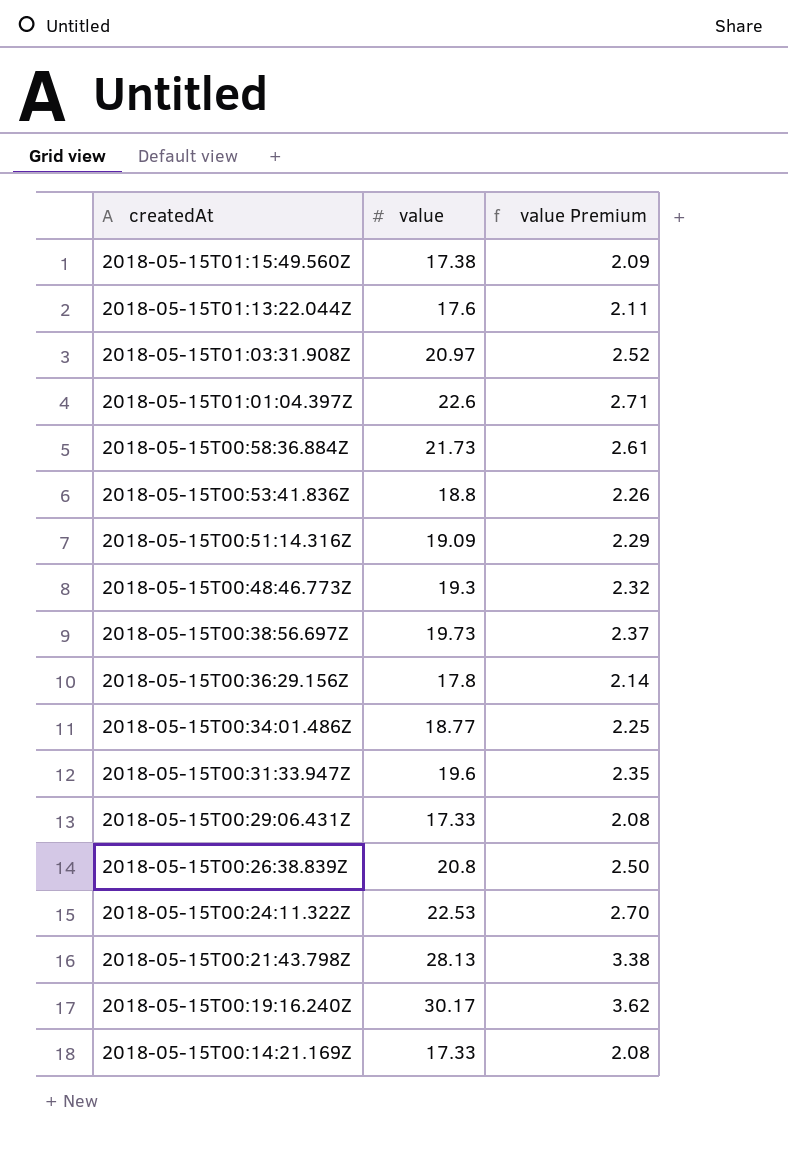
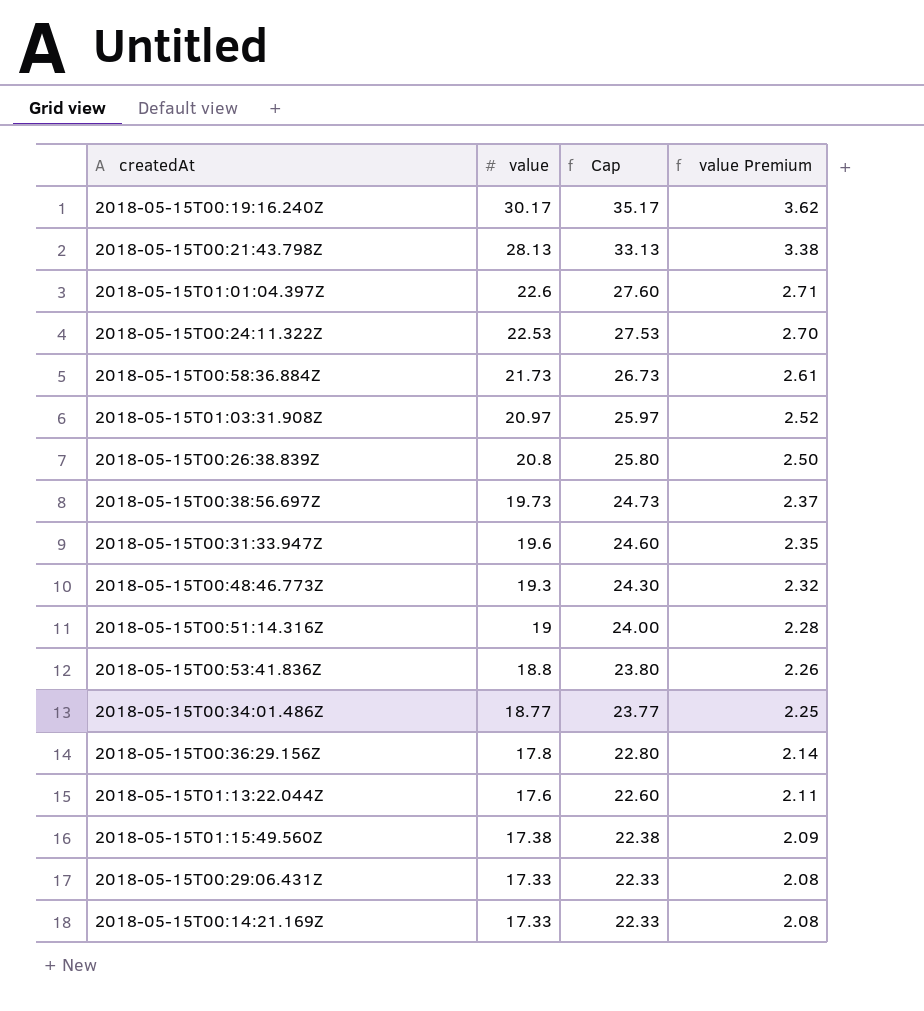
row order: createdAt descending -> value descending
column Cap | formula: none -> [value] + 5
2018-05-15T00:51:14.316Z | value: 19.09 -> 19
2018-05-15T00:51:14.316Z | value Premium: 2.29 -> 2.28

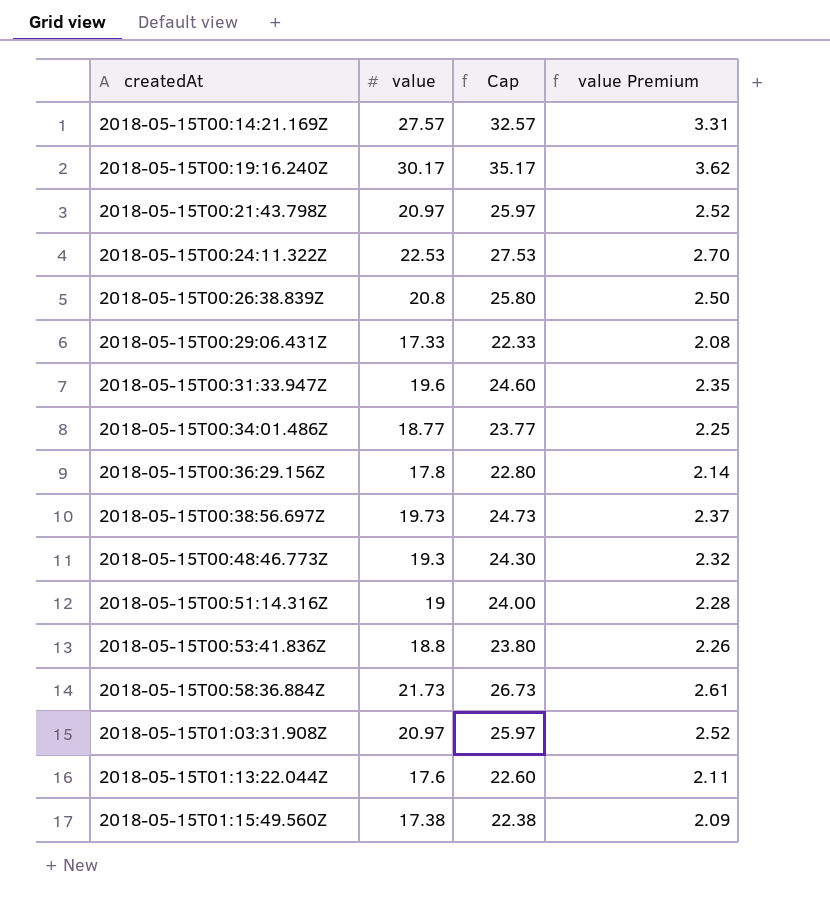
row order: value descending -> createdAt ascending
row 2018-05-15T01:01:04.397Z: 22.6 | 27.60 | 2.71 -> none
2018-05-15T00:14:21.169Z | value: 17.33 -> 27.57
2018-05-15T00:14:21.169Z | Cap: 22.33 -> 32.57
2018-05-15T00:14:21.169Z | value Premium: 2.08 -> 3.31
2018-05-15T00:21:43.798Z | value: 28.13 -> 20.97
2018-05-15T00:21:43.798Z | Cap: 33.13 -> 25.97
2018-05-15T00:21:43.798Z | value Premium: 3.38 -> 2.52

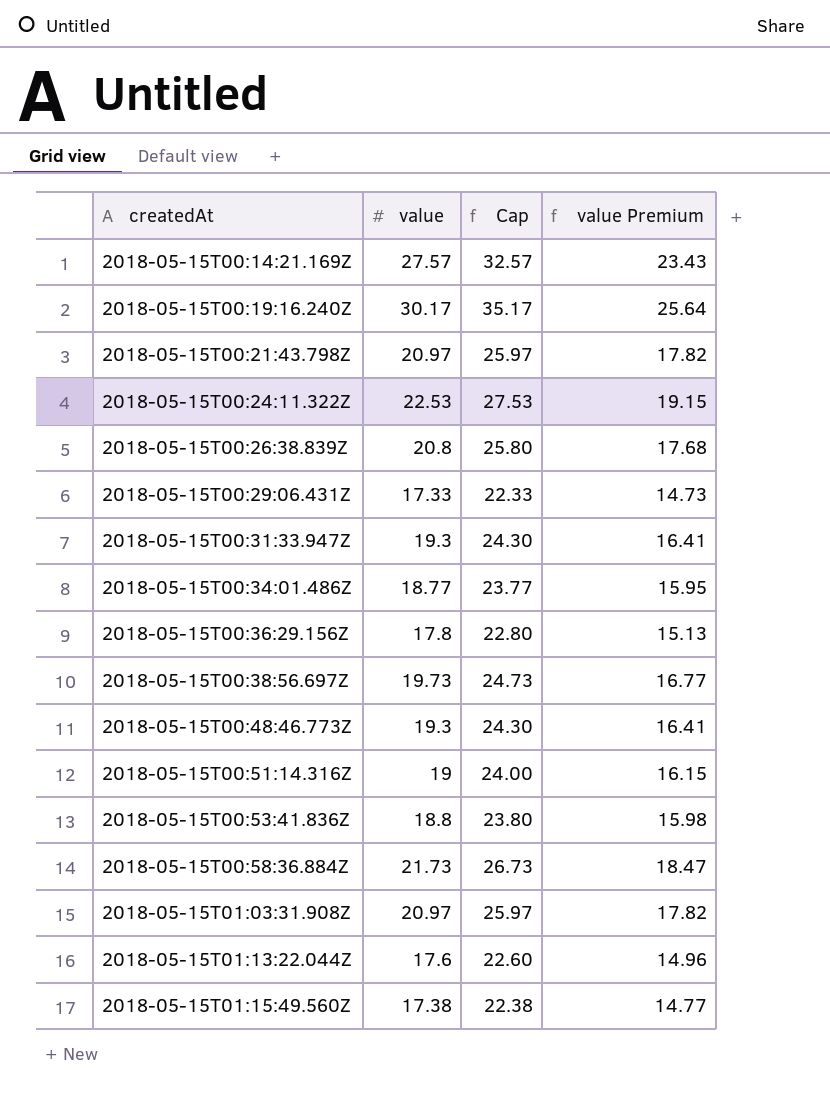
column value Premium | formula: [value] * 0.12 -> [value] * 0.85
2018-05-15T00:31:33.947Z | value: 19.6 -> 19.3
2018-05-15T00:31:33.947Z | Cap: 24.60 -> 24.30

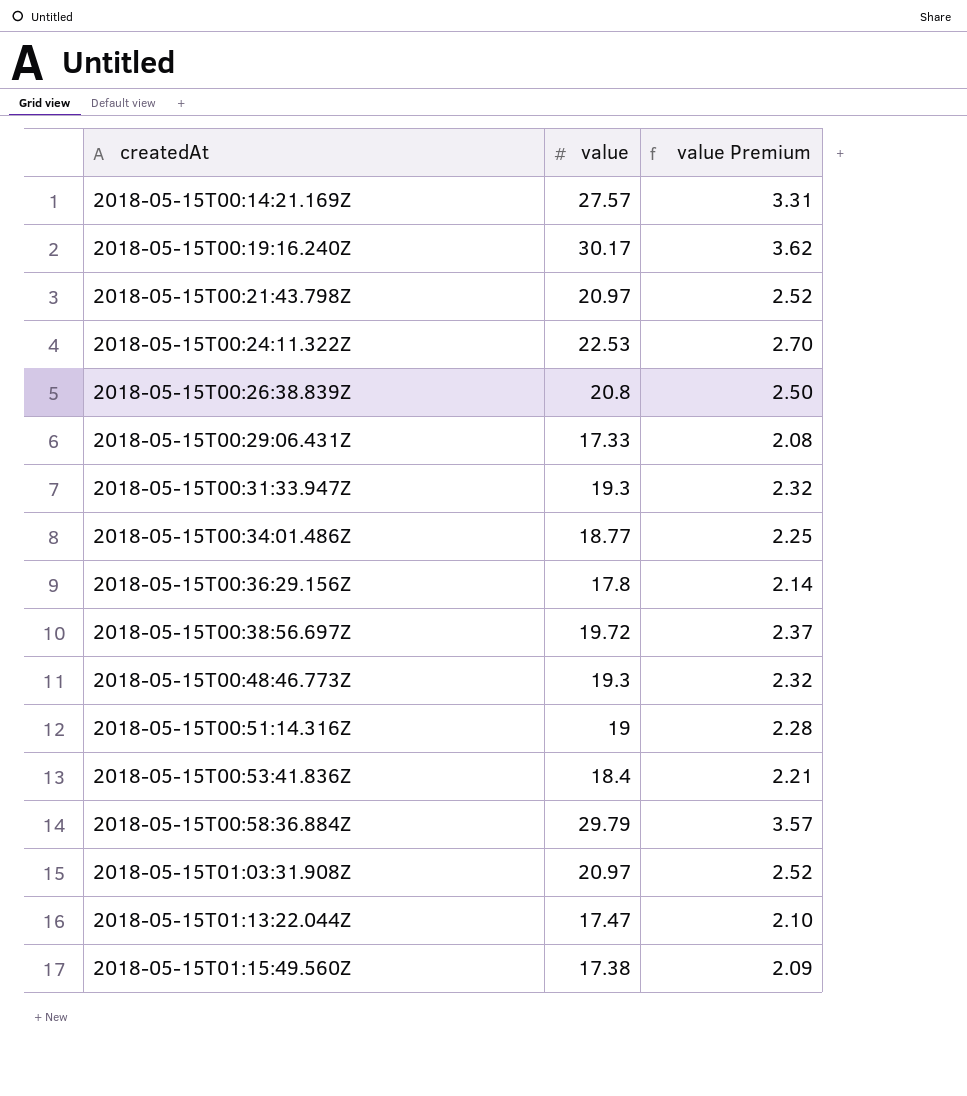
column Cap | formula: [value] + 5 -> none
column value Premium | formula: [value] * 0.85 -> [value] * 0.12
2018-05-15T00:38:56.697Z | value: 19.73 -> 19.72
2018-05-15T00:53:41.836Z | value: 18.8 -> 18.4
2018-05-15T00:58:36.884Z | value: 21.73 -> 29.79
2018-05-15T01:13:22.044Z | value: 17.6 -> 17.47

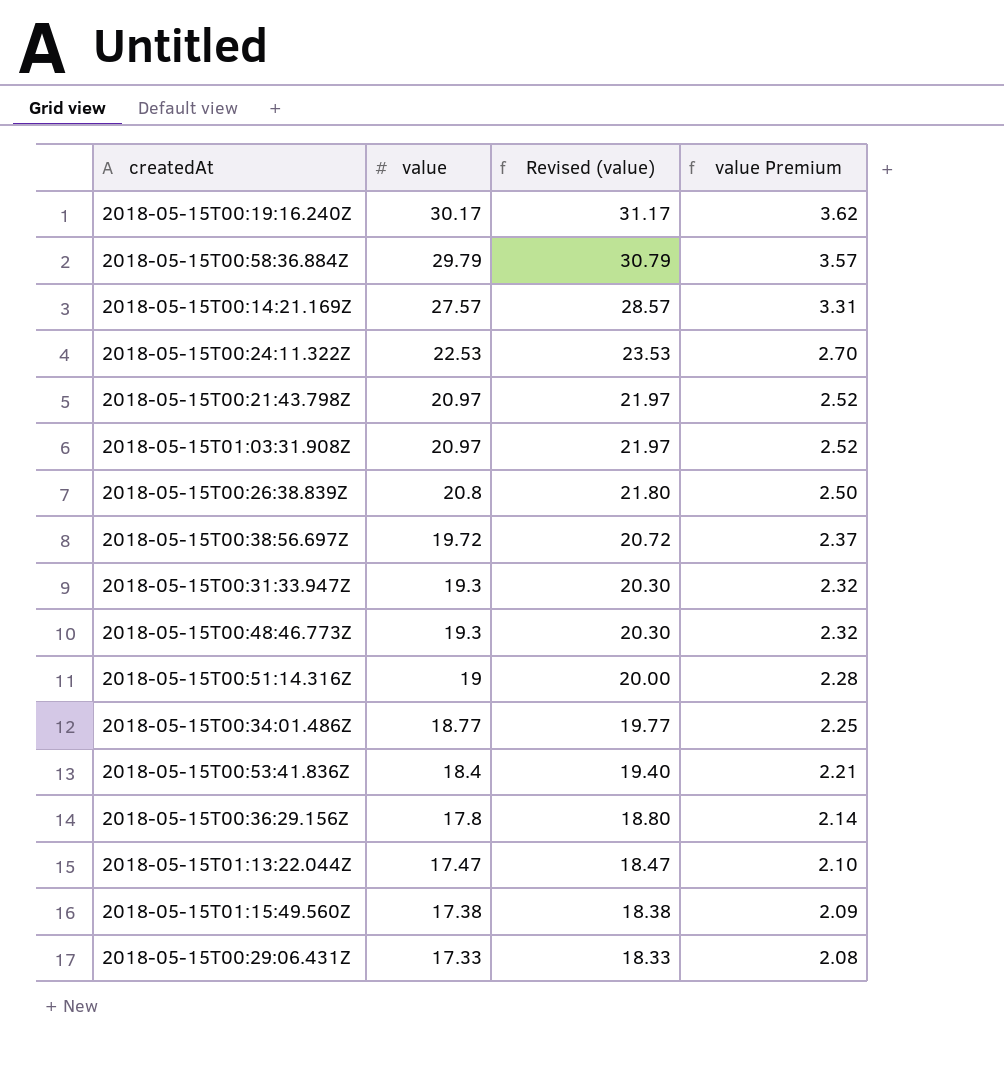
row order: createdAt ascending -> value descending
column Revised (value) | formula: none -> [value] + 1

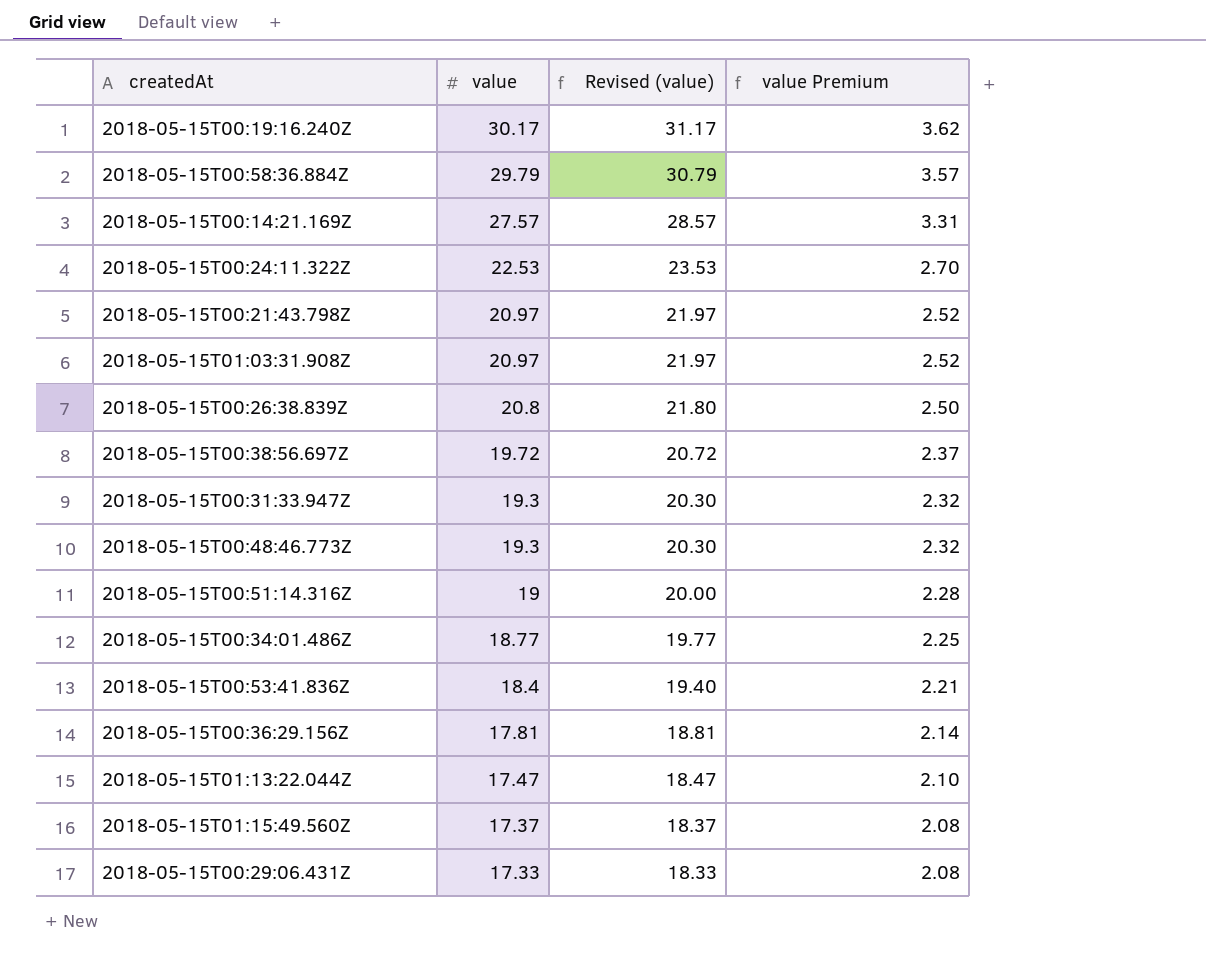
2018-05-15T00:36:29.156Z | value: 17.8 -> 17.81
2018-05-15T00:36:29.156Z | Revised (value): 18.80 -> 18.81
2018-05-15T01:15:49.560Z | value: 17.38 -> 17.37
2018-05-15T01:15:49.560Z | Revised (value): 18.38 -> 18.37
2018-05-15T01:15:49.560Z | value Premium: 2.09 -> 2.08

